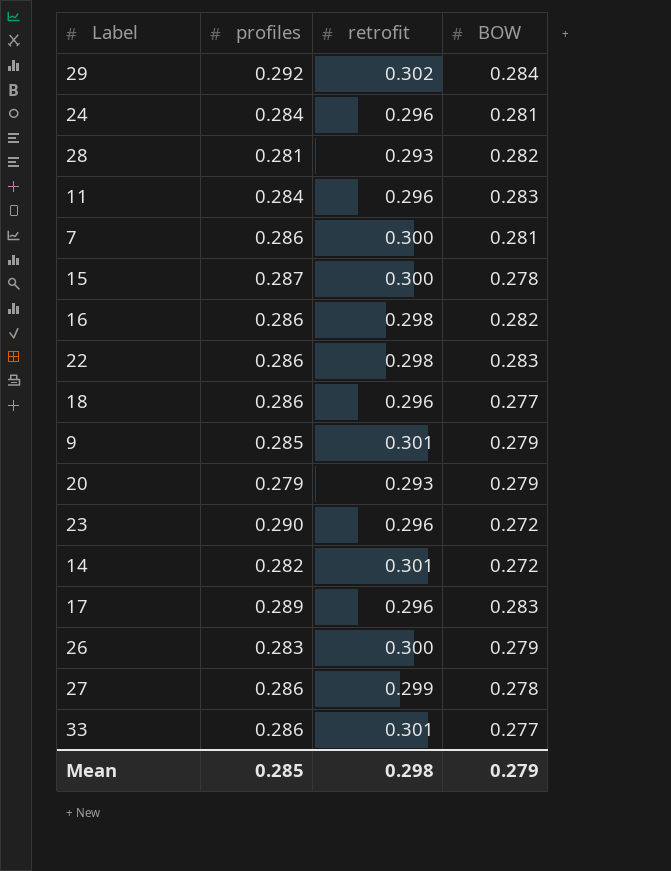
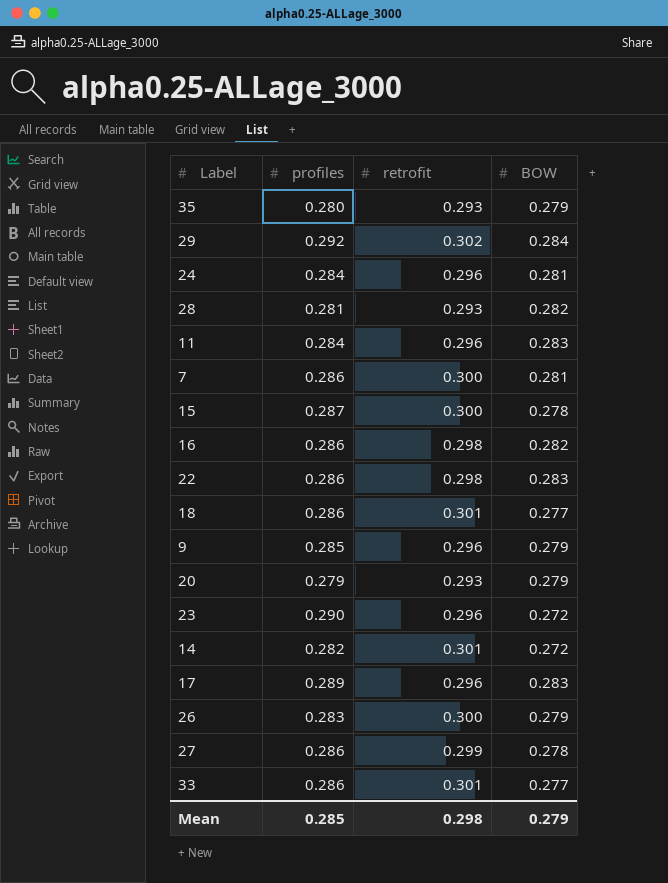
row 35: none -> 0.280 | 0.293 | 0.279
18 | retrofit: 0.296 -> 0.301
9 | retrofit: 0.301 -> 0.296

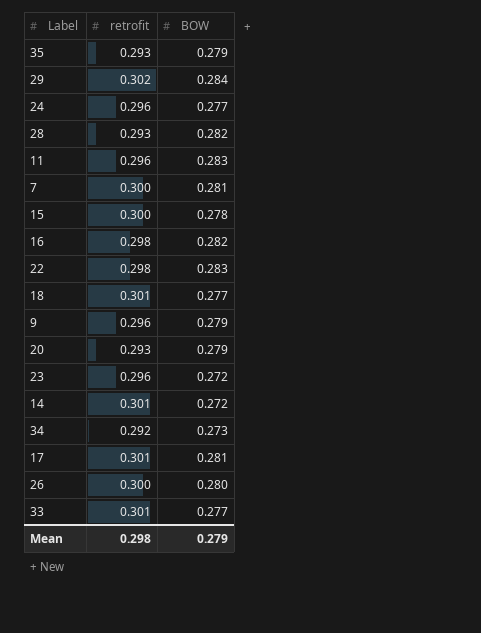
column profiles | position: 2 -> none
row 27: 0.286 | 0.299 | 0.278 -> none
24 | BOW: 0.281 -> 0.277
row 34: none -> 0.292 | 0.273
17 | retrofit: 0.296 -> 0.301
17 | BOW: 0.283 -> 0.281
26 | BOW: 0.279 -> 0.280

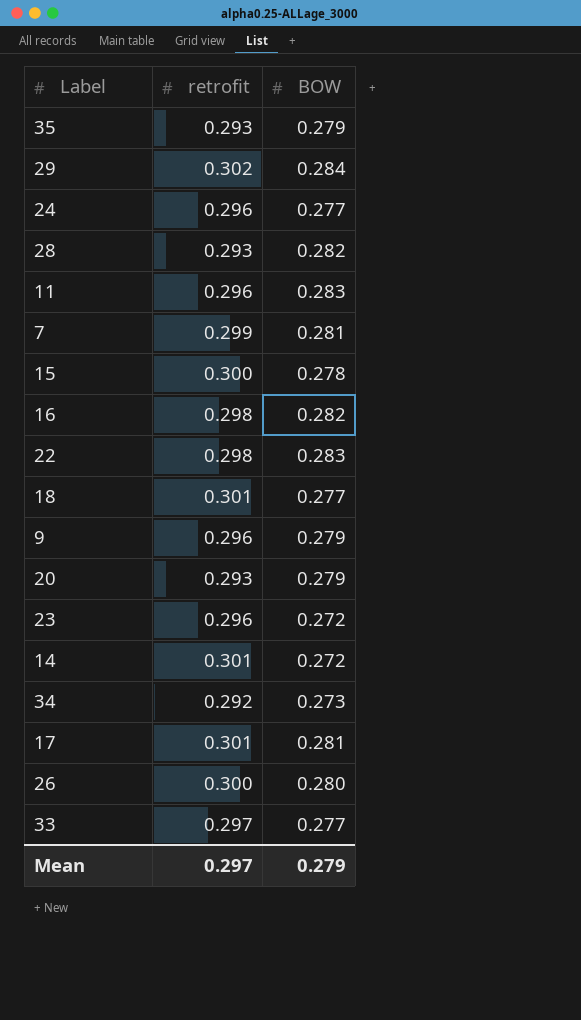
7 | retrofit: 0.300 -> 0.299
33 | retrofit: 0.301 -> 0.297
Mean | retrofit: 0.298 -> 0.297

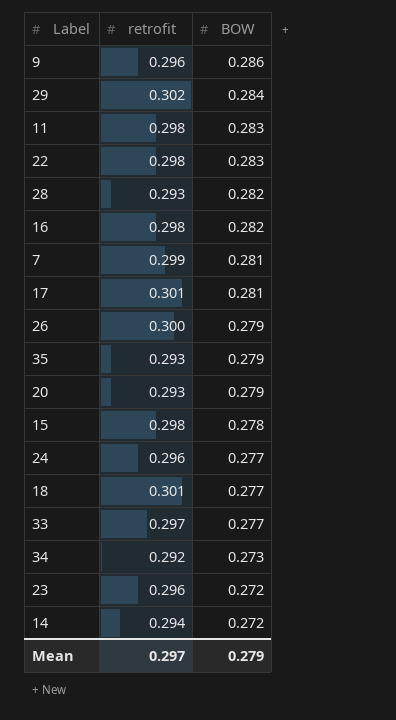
row order: none -> BOW descending
9 | BOW: 0.279 -> 0.286
11 | retrofit: 0.296 -> 0.298
26 | BOW: 0.280 -> 0.279
15 | retrofit: 0.300 -> 0.298
14 | retrofit: 0.301 -> 0.294

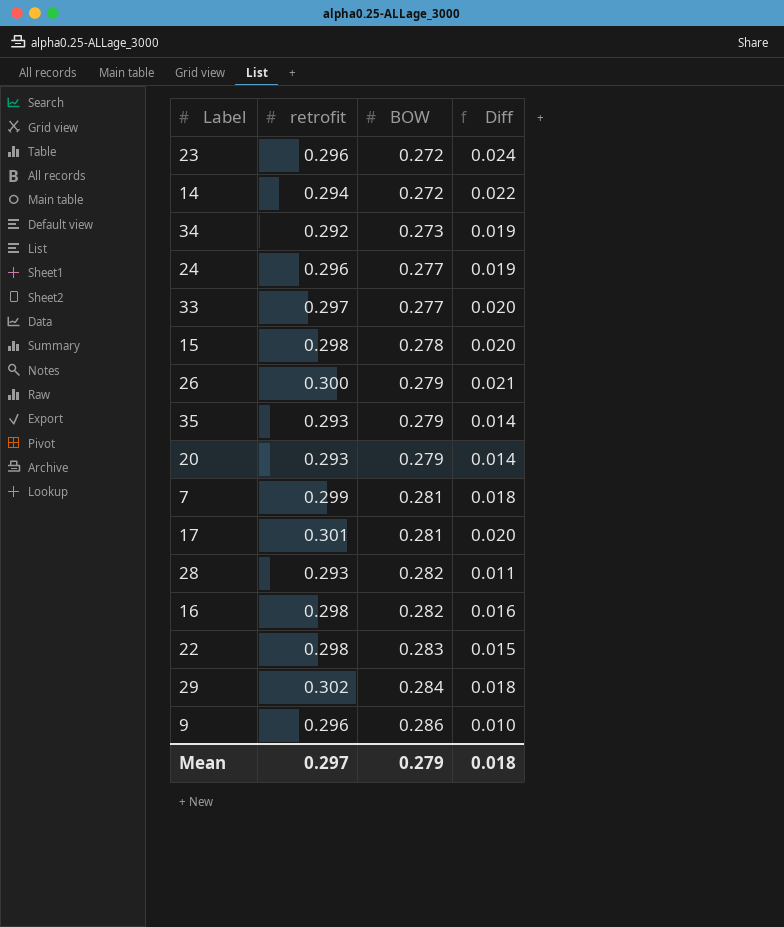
row order: BOW descending -> BOW ascending
column Diff | formula: none -> [retrofit] - [BOW]
row 11: 0.298 | 0.283 -> none
row 18: 0.301 | 0.277 -> none

